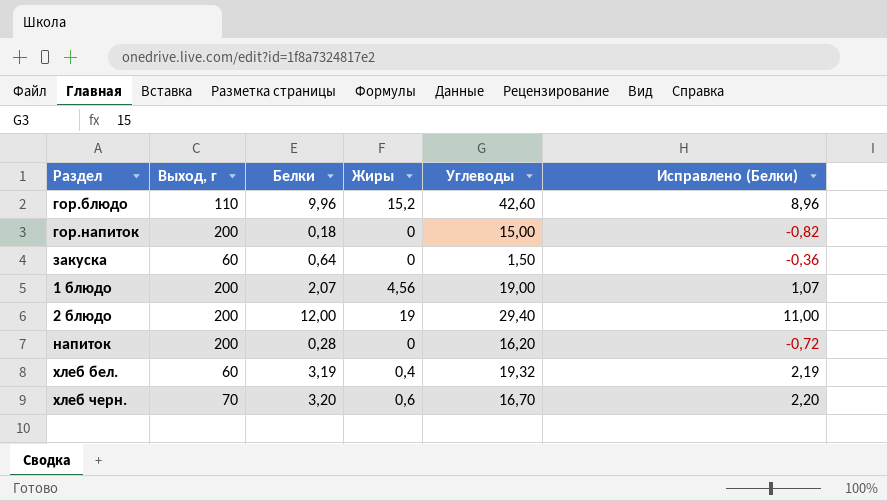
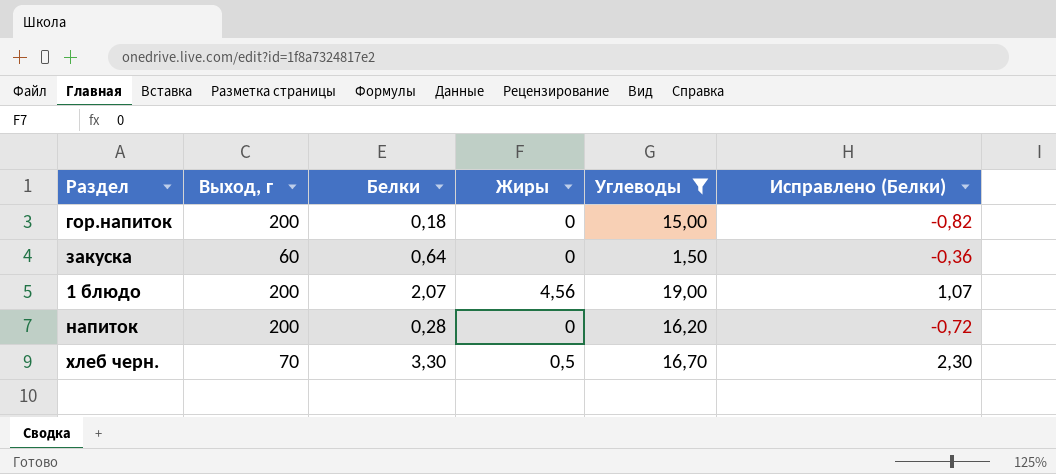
filter: none -> Углеводы <= 19,00
хлеб черн. | Белки: 3,20 -> 3,30
хлеб черн. | Жиры: 0,6 -> 0,5
хлеб черн. | Исправлено (Белки): 2,20 -> 2,30

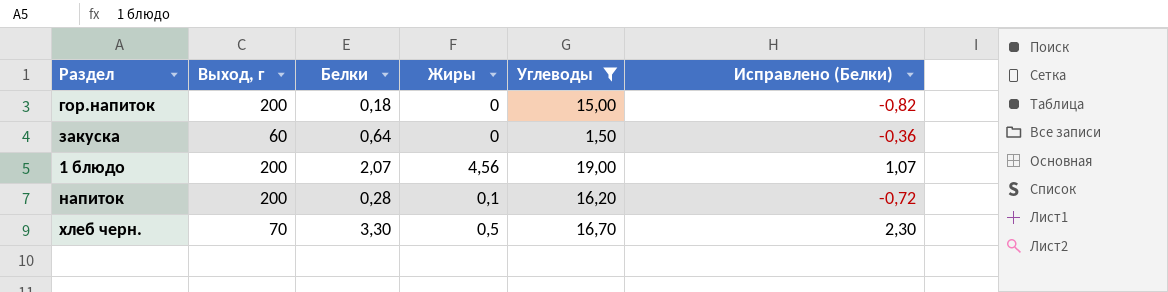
напиток | Жиры: 0 -> 0,1

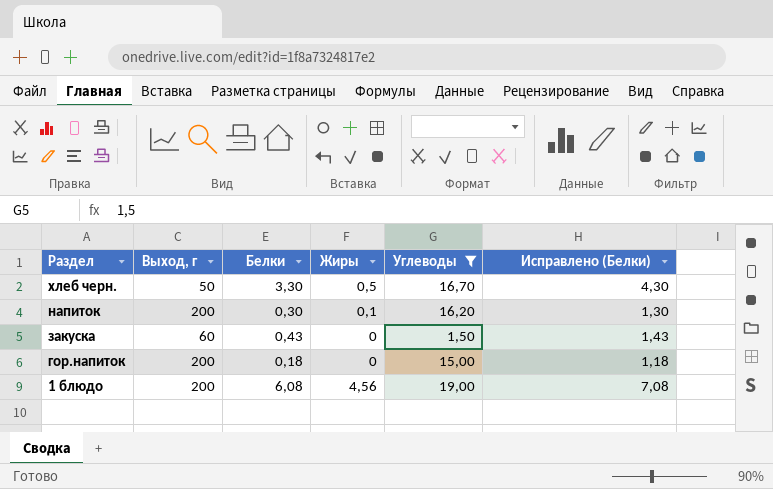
row order: none -> Раздел descending
column Исправлено (Белки) | formula: [Белки] - 1 -> [Белки] + 1
хлеб черн. | Выход, г: 70 -> 50
напиток | Белки: 0,28 -> 0,30
закуска | Белки: 0,64 -> 0,43
1 блюдо | Белки: 2,07 -> 6,08

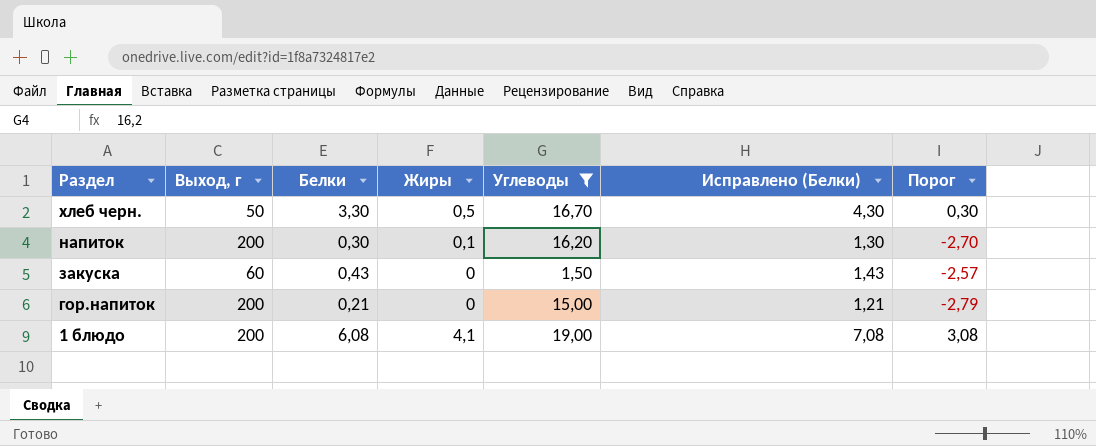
column Порог | formula: none -> [Белки] - 3
гор.напиток | Белки: 0,18 -> 0,21
гор.напиток | Исправлено (Белки): 1,18 -> 1,21
1 блюдо | Жиры: 4,56 -> 4,1

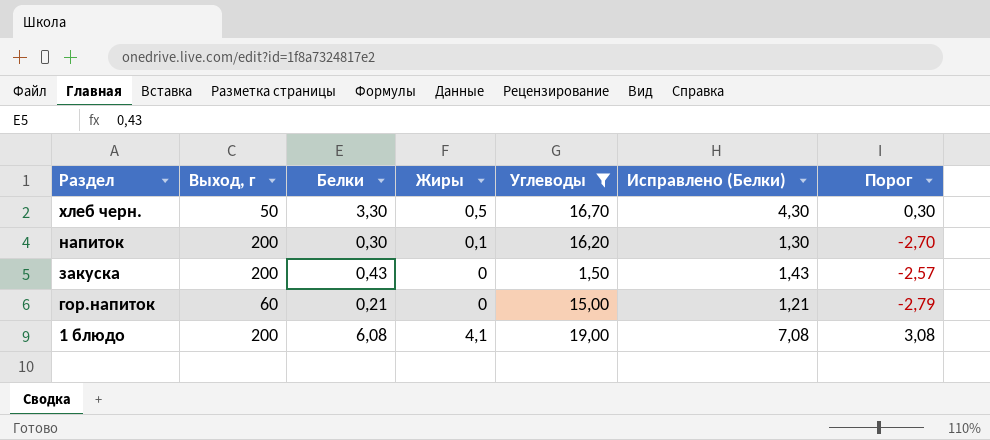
закуска | Выход, г: 60 -> 200
гор.напиток | Выход, г: 200 -> 60

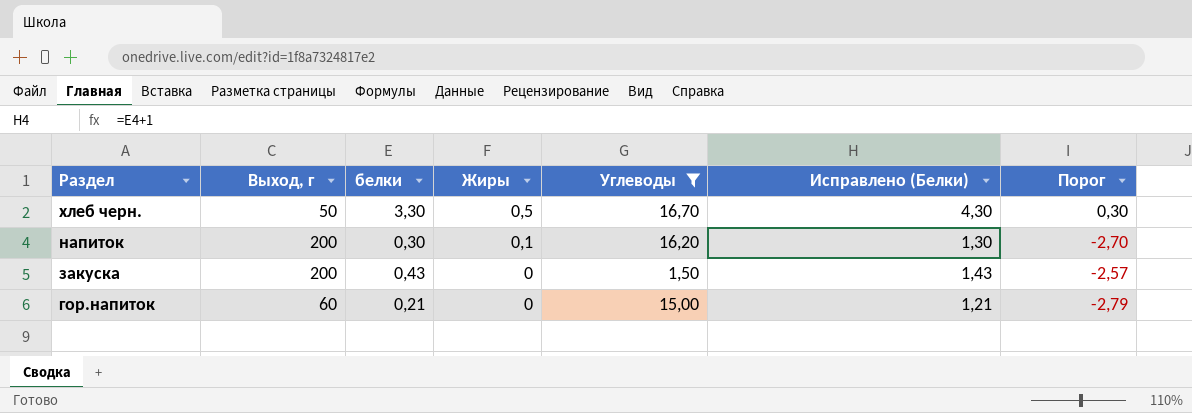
column name: Белки -> белки
row 1 блюдо: 200 | 6,08 | 4,1 | 19,00 | 7,08 | 3,08 -> none

